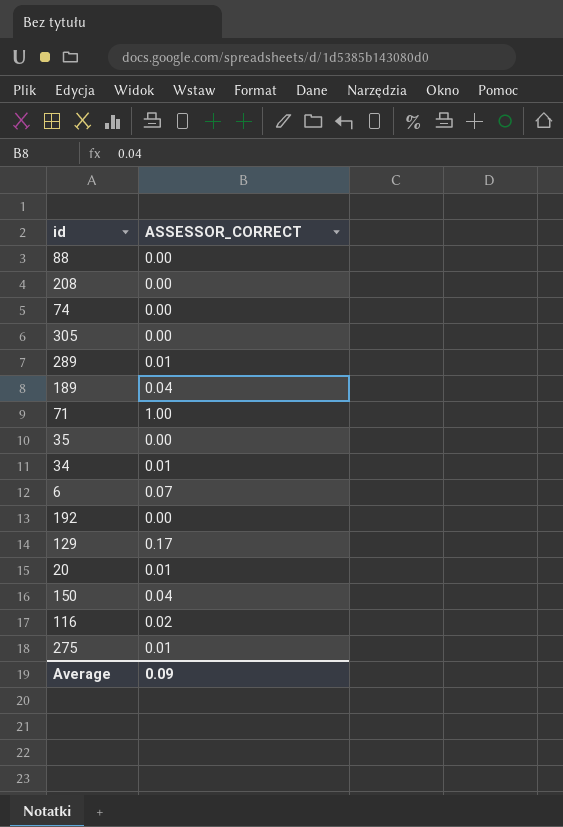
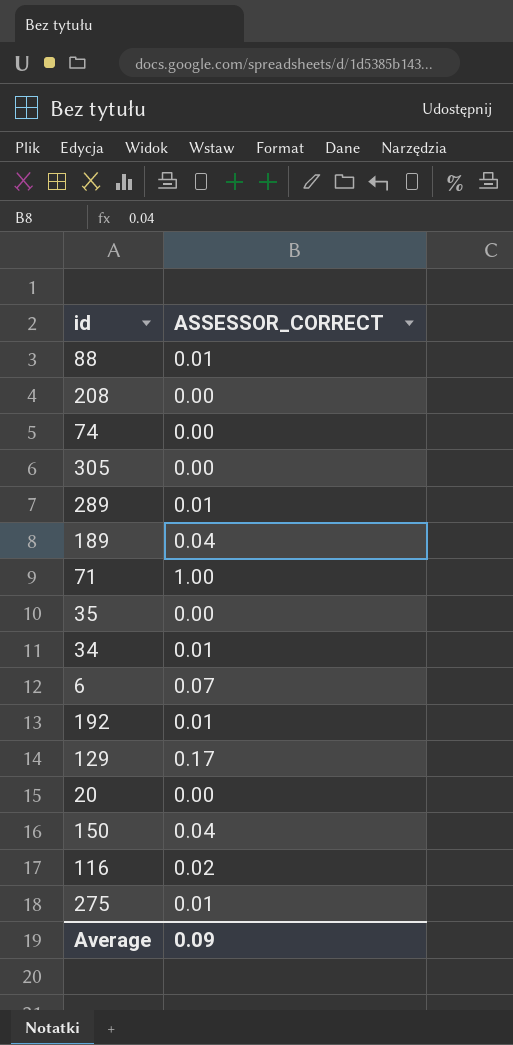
88 | ASSESSOR_CORRECT: 0.00 -> 0.01
192 | ASSESSOR_CORRECT: 0.00 -> 0.01
20 | ASSESSOR_CORRECT: 0.01 -> 0.00

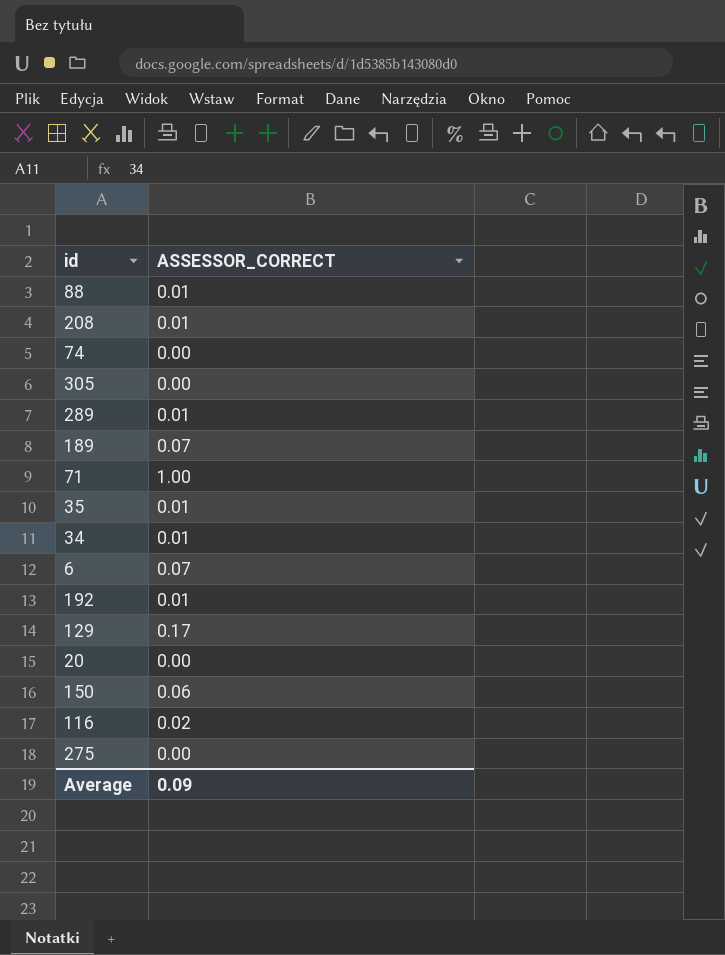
208 | ASSESSOR_CORRECT: 0.00 -> 0.01
189 | ASSESSOR_CORRECT: 0.04 -> 0.07
35 | ASSESSOR_CORRECT: 0.00 -> 0.01
150 | ASSESSOR_CORRECT: 0.04 -> 0.06
275 | ASSESSOR_CORRECT: 0.01 -> 0.00

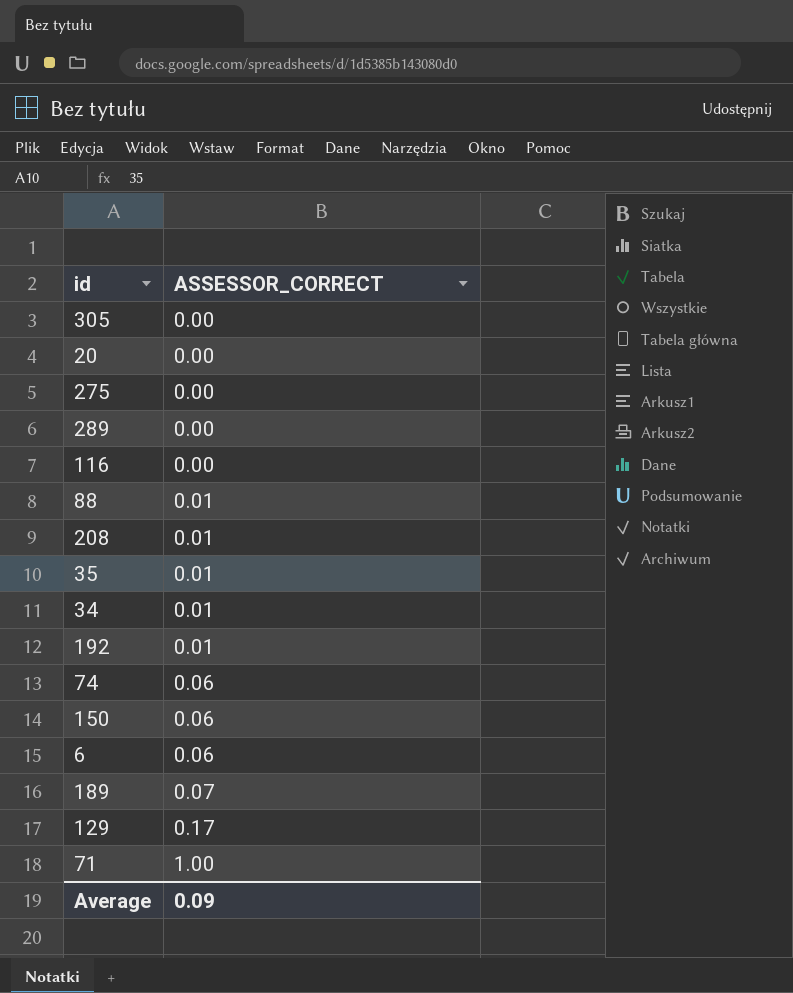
row order: none -> ASSESSOR_CORRECT ascending
289 | ASSESSOR_CORRECT: 0.01 -> 0.00
116 | ASSESSOR_CORRECT: 0.02 -> 0.00
74 | ASSESSOR_CORRECT: 0.00 -> 0.06
6 | ASSESSOR_CORRECT: 0.07 -> 0.06

